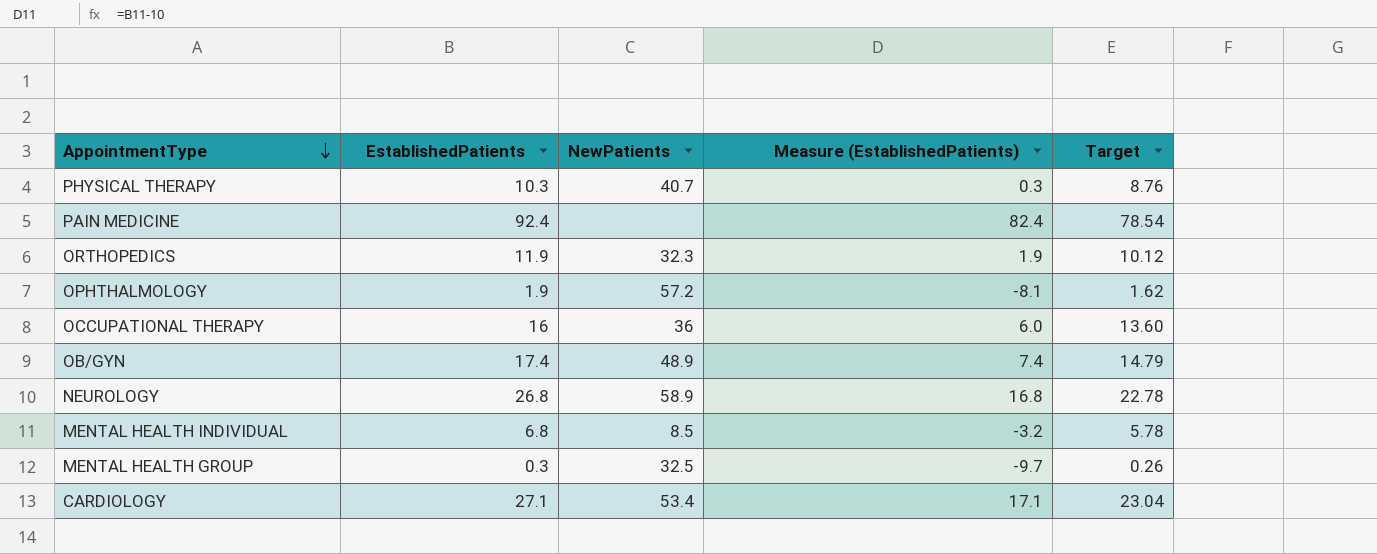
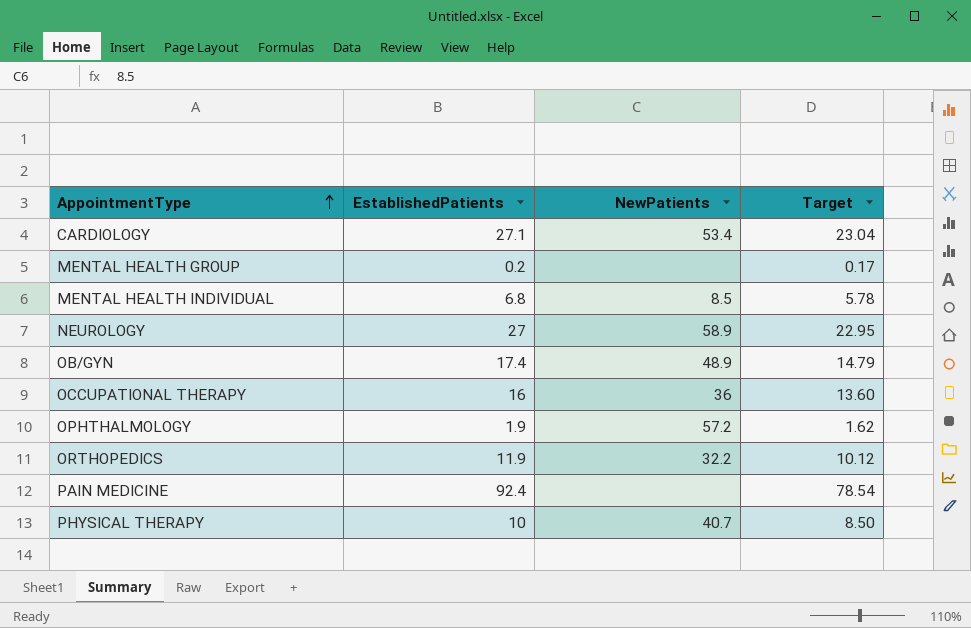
row order: AppointmentType descending -> AppointmentType ascending
column Measure (EstablishedPatients) | formula: [EstablishedPatients] - 10 -> none
MENTAL HEALTH GROUP | EstablishedPatients: 0.3 -> 0.2
MENTAL HEALTH GROUP | NewPatients: 32.5 -> none
MENTAL HEALTH GROUP | Target: 0.26 -> 0.17
NEUROLOGY | EstablishedPatients: 26.8 -> 27
NEUROLOGY | Target: 22.78 -> 22.95
ORTHOPEDICS | NewPatients: 32.3 -> 32.2
PHYSICAL THERAPY | EstablishedPatients: 10.3 -> 10
PHYSICAL THERAPY | Target: 8.76 -> 8.50

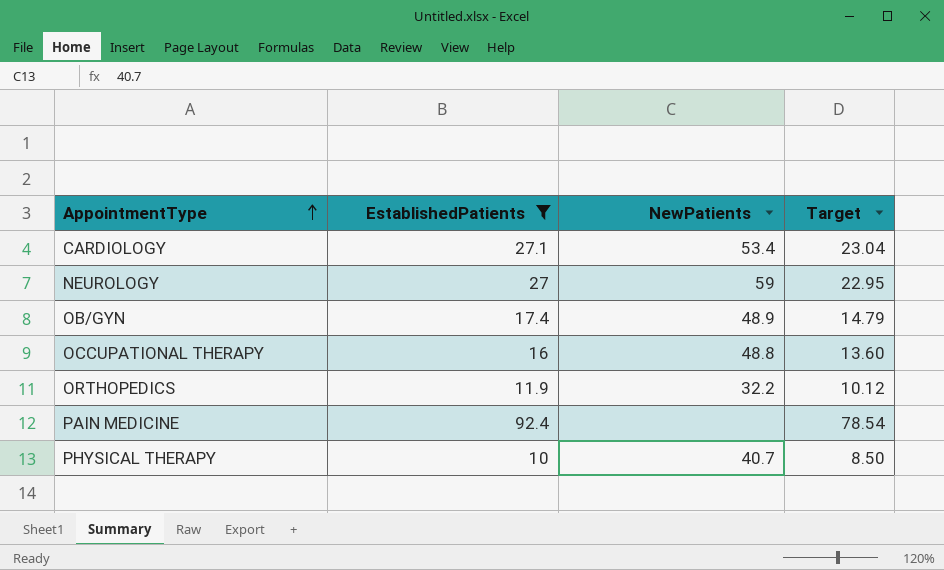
filter: none -> EstablishedPatients >= 10
NEUROLOGY | NewPatients: 58.9 -> 59
OCCUPATIONAL THERAPY | NewPatients: 36 -> 48.8

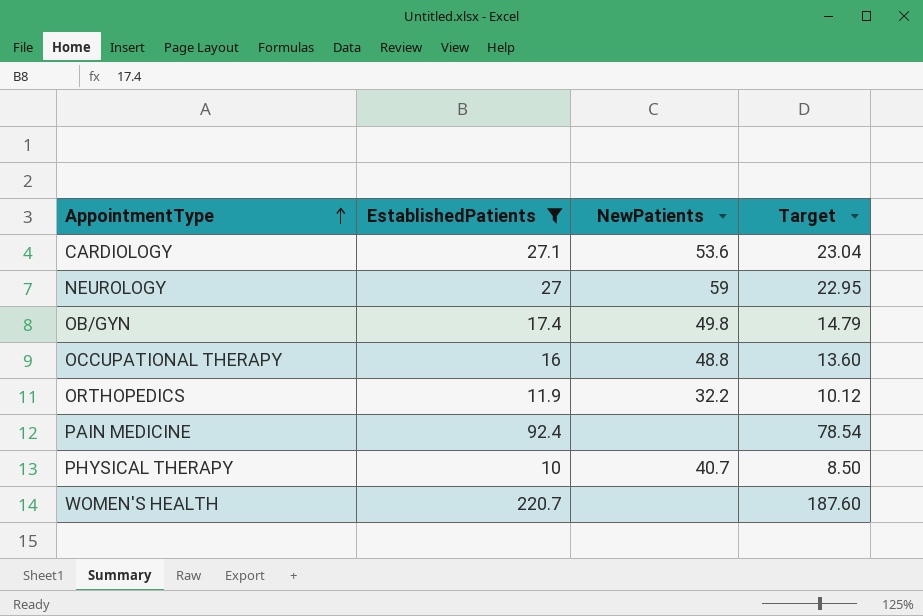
CARDIOLOGY | NewPatients: 53.4 -> 53.6
OB/GYN | NewPatients: 48.9 -> 49.8
row WOMEN'S HEALTH: none -> 220.7 | none | 187.60

